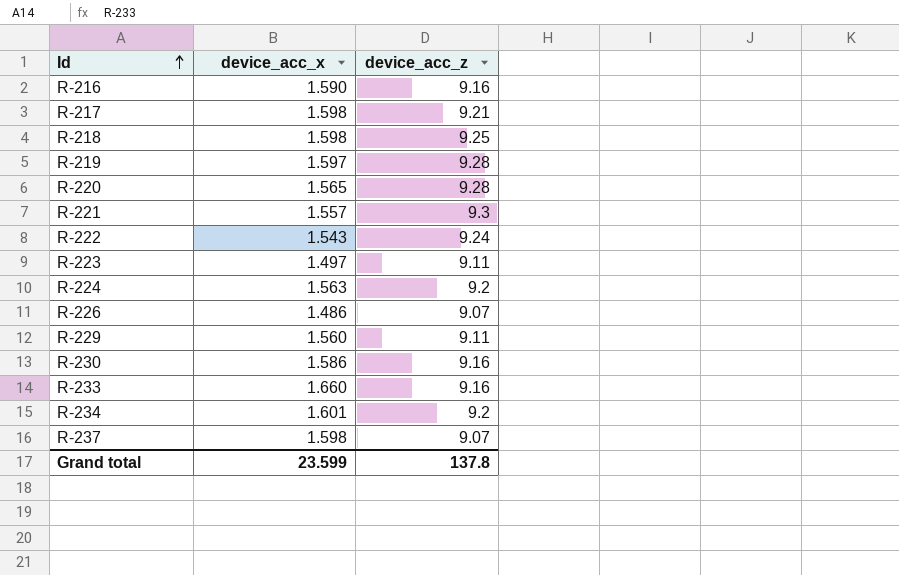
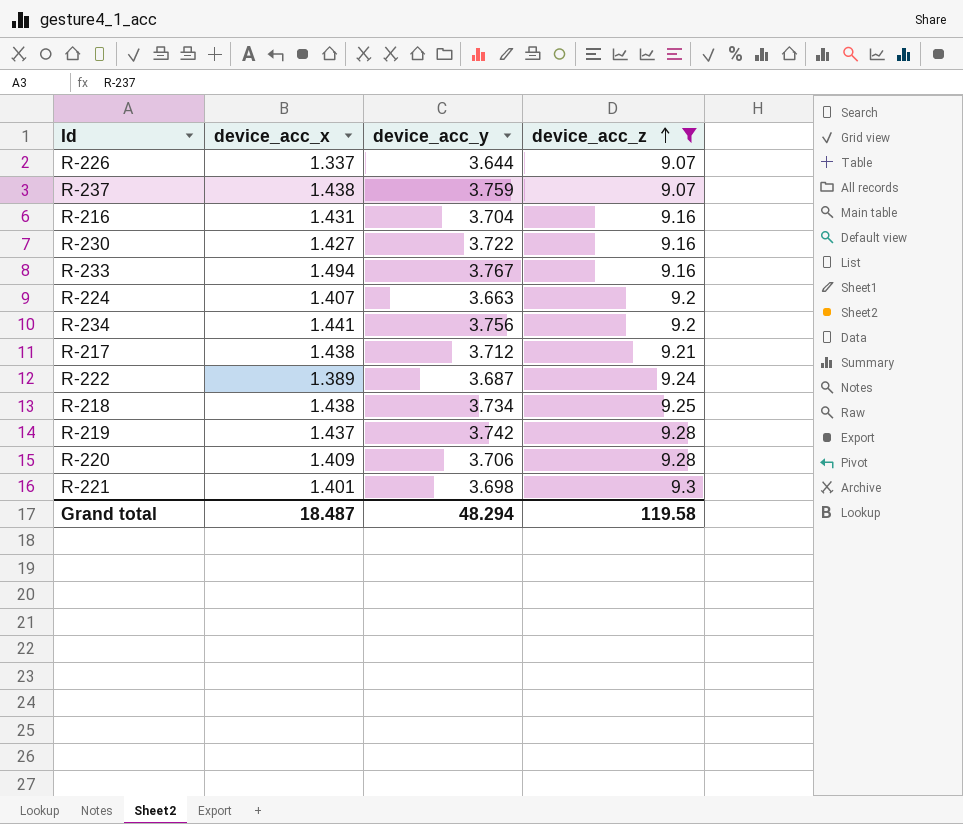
filter: none -> device_acc_z != 9.11
row order: Id ascending -> device_acc_z ascending
column device_acc_y | position: none -> 3
R-226 | device_acc_x: 1.486 -> 1.337
R-237 | device_acc_x: 1.598 -> 1.438
R-216 | device_acc_x: 1.590 -> 1.431
R-230 | device_acc_x: 1.586 -> 1.427
R-233 | device_acc_x: 1.660 -> 1.494
R-224 | device_acc_x: 1.563 -> 1.407
R-234 | device_acc_x: 1.601 -> 1.441
R-217 | device_acc_x: 1.598 -> 1.438
R-222 | device_acc_x: 1.543 -> 1.389
R-218 | device_acc_x: 1.598 -> 1.438
R-219 | device_acc_x: 1.597 -> 1.437
R-220 | device_acc_x: 1.565 -> 1.409
R-221 | device_acc_x: 1.557 -> 1.401
Grand total | device_acc_x: 23.599 -> 18.487
Grand total | device_acc_z: 137.8 -> 119.58

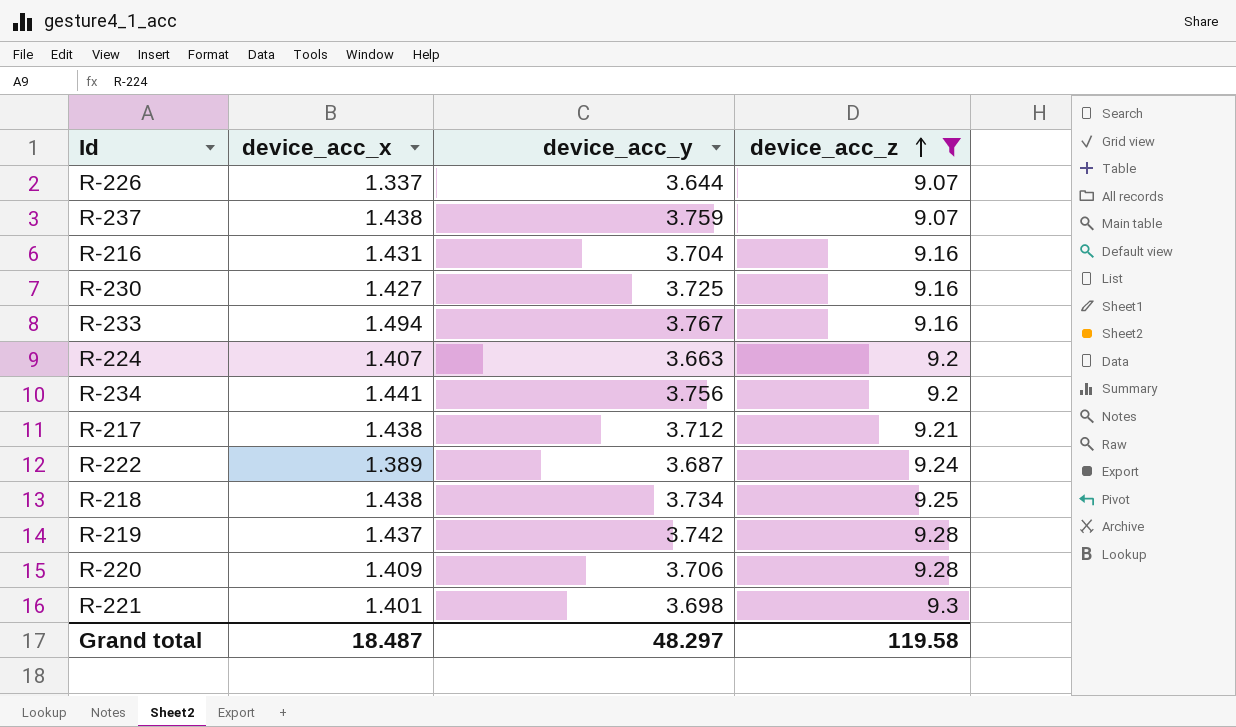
R-230 | device_acc_y: 3.722 -> 3.725
Grand total | device_acc_y: 48.294 -> 48.297

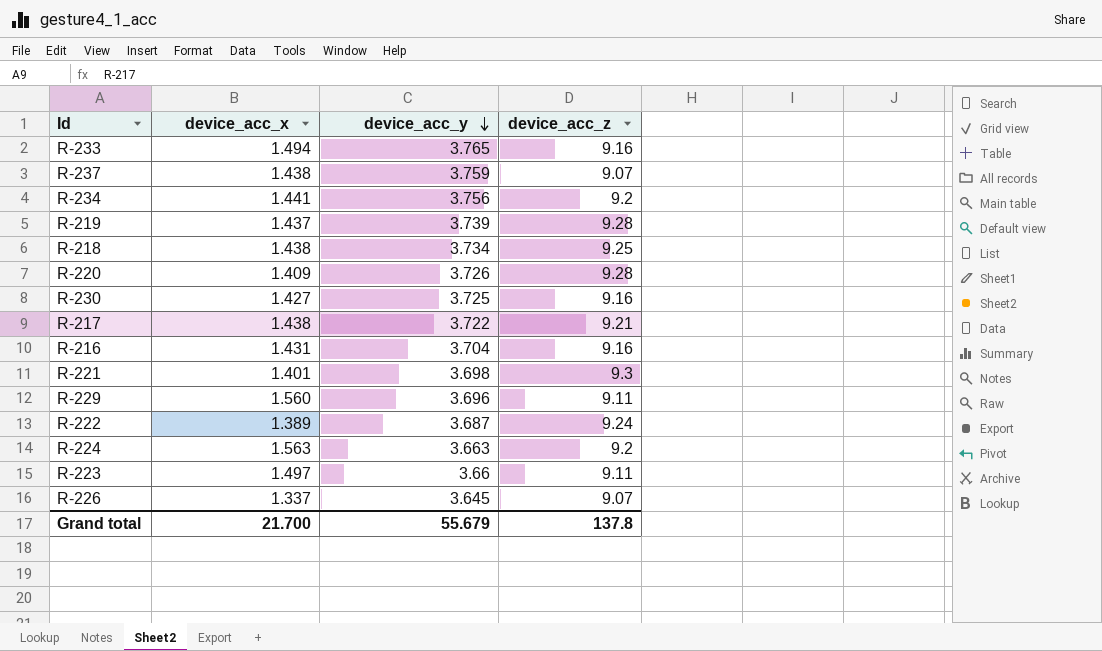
filter: device_acc_z != 9.11 -> none
row order: device_acc_z ascending -> device_acc_y descending
R-233 | device_acc_y: 3.767 -> 3.765
R-219 | device_acc_y: 3.742 -> 3.739
R-220 | device_acc_y: 3.706 -> 3.726
R-217 | device_acc_y: 3.712 -> 3.722
R-224 | device_acc_x: 1.407 -> 1.563
R-226 | device_acc_y: 3.644 -> 3.645
Grand total | device_acc_x: 18.487 -> 21.700
Grand total | device_acc_y: 48.297 -> 55.679
Grand total | device_acc_z: 119.58 -> 137.8

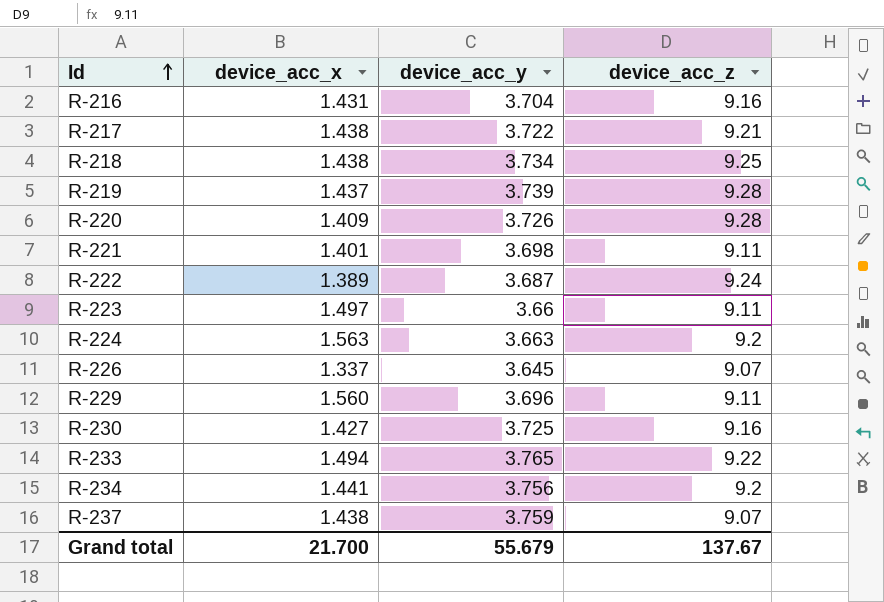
row order: device_acc_y descending -> Id ascending
R-221 | device_acc_z: 9.3 -> 9.11
R-233 | device_acc_z: 9.16 -> 9.22
Grand total | device_acc_z: 137.8 -> 137.67

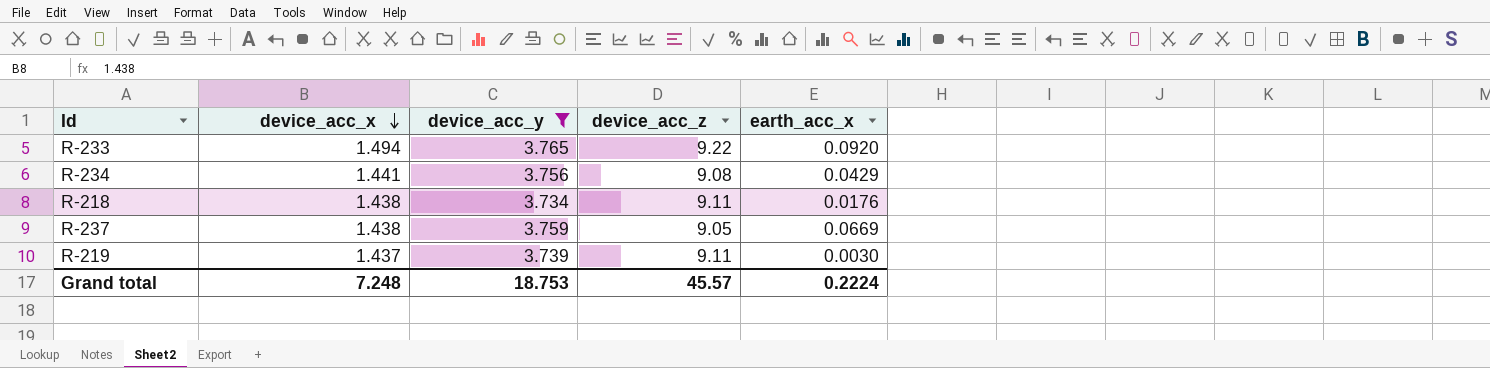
filter: none -> device_acc_y >= 3.734
row order: Id ascending -> device_acc_x descending
column earth_acc_x | position: none -> 5
R-234 | device_acc_z: 9.2 -> 9.08
R-218 | device_acc_z: 9.25 -> 9.11
R-237 | device_acc_z: 9.07 -> 9.05
R-219 | device_acc_z: 9.28 -> 9.11
Grand total | device_acc_x: 21.700 -> 7.248
Grand total | device_acc_y: 55.679 -> 18.753
Grand total | device_acc_z: 137.67 -> 45.57

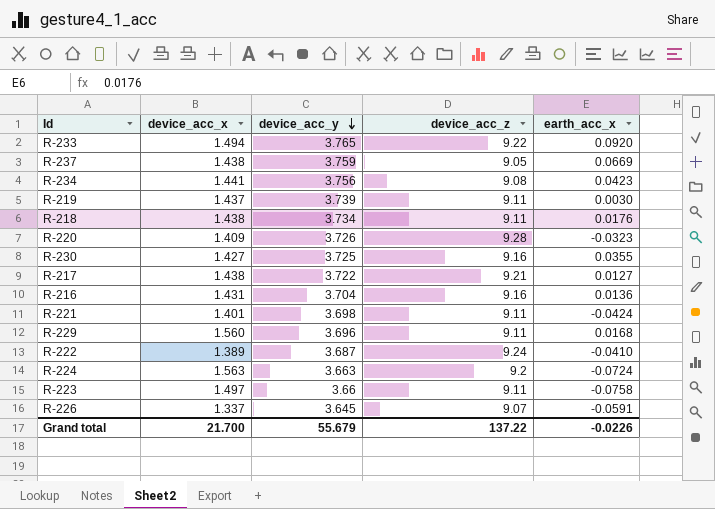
filter: device_acc_y >= 3.734 -> none
row order: device_acc_x descending -> device_acc_y descending
R-234 | earth_acc_x: 0.0429 -> 0.0423
Grand total | device_acc_x: 7.248 -> 21.700
Grand total | device_acc_y: 18.753 -> 55.679
Grand total | device_acc_z: 45.57 -> 137.22
Grand total | earth_acc_x: 0.2224 -> -0.0226

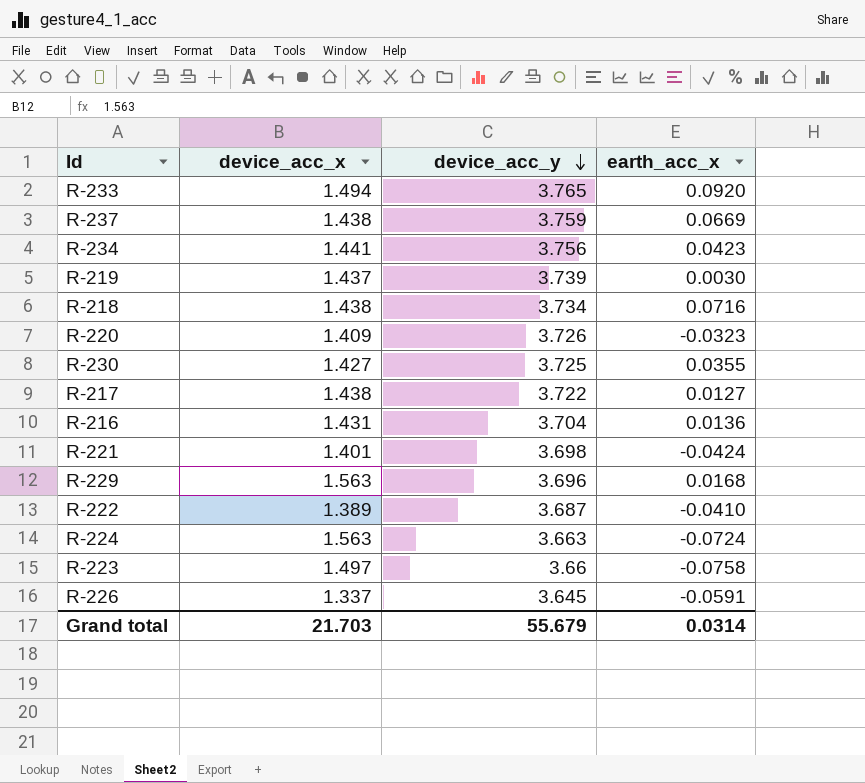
column device_acc_z | position: 4 -> none
R-218 | earth_acc_x: 0.0176 -> 0.0716
R-229 | device_acc_x: 1.560 -> 1.563
Grand total | device_acc_x: 21.700 -> 21.703
Grand total | earth_acc_x: -0.0226 -> 0.0314

